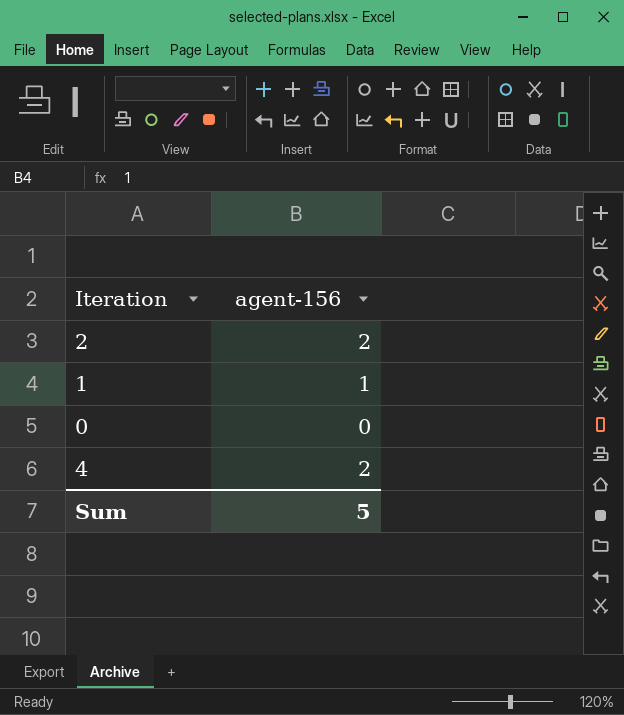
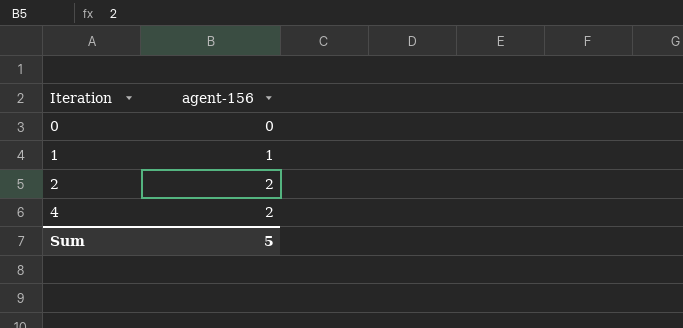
row order: none -> Iteration ascending

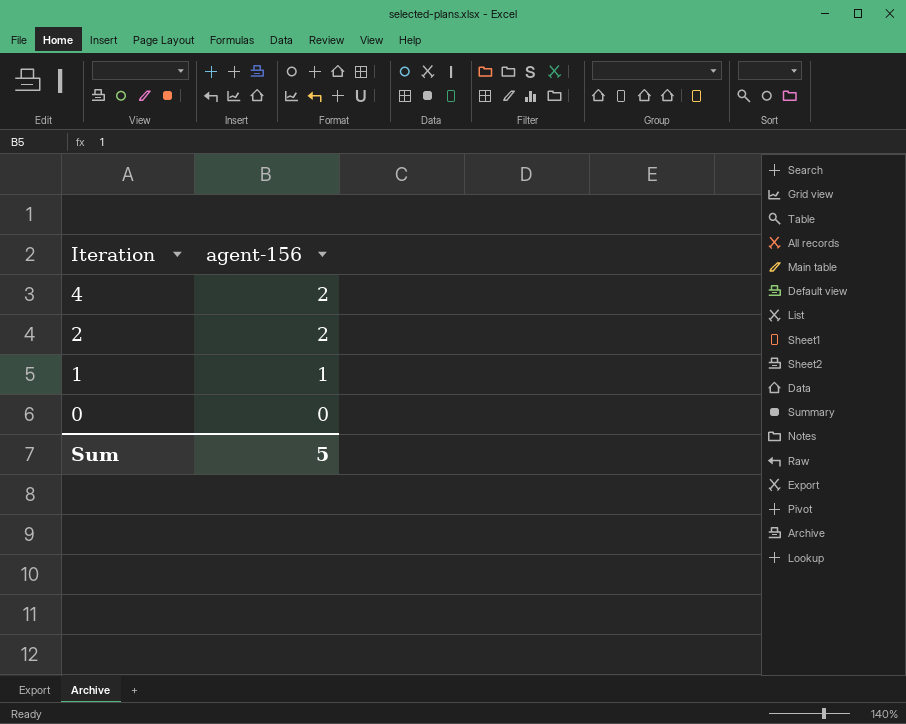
row order: Iteration ascending -> Iteration descending

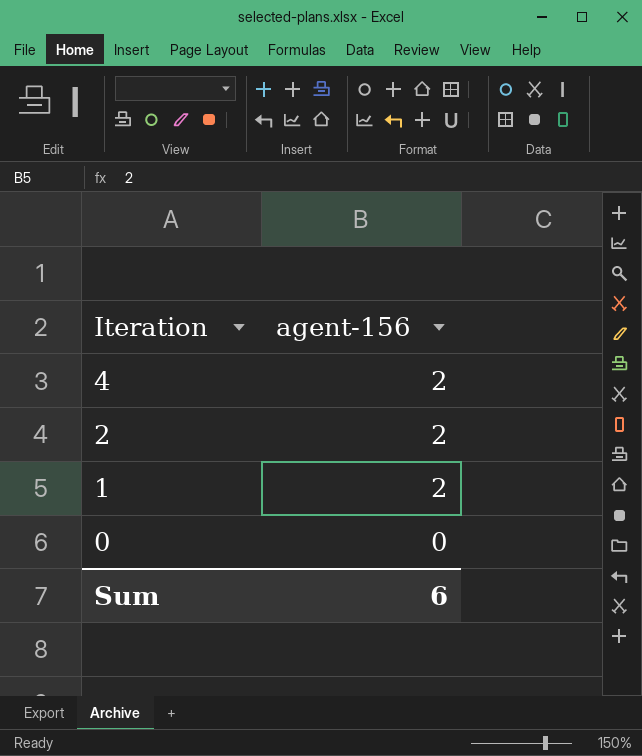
1 | agent-156: 1 -> 2
Sum | agent-156: 5 -> 6

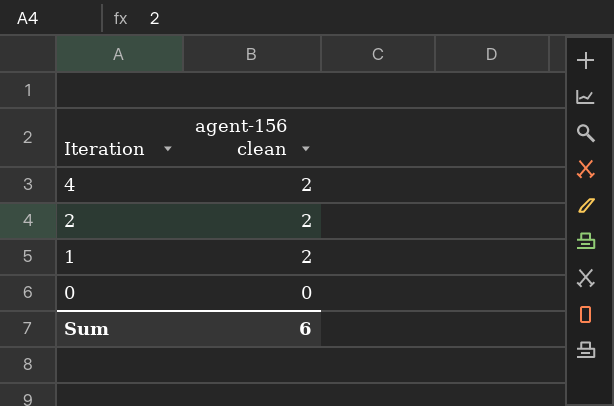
column name: agent-156 -> agent-156 clean

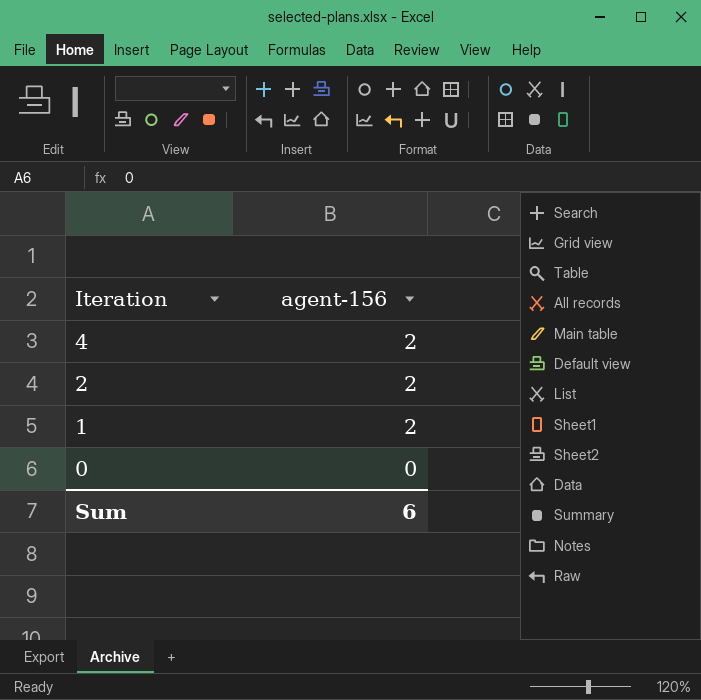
column name: agent-156 clean -> agent-156

